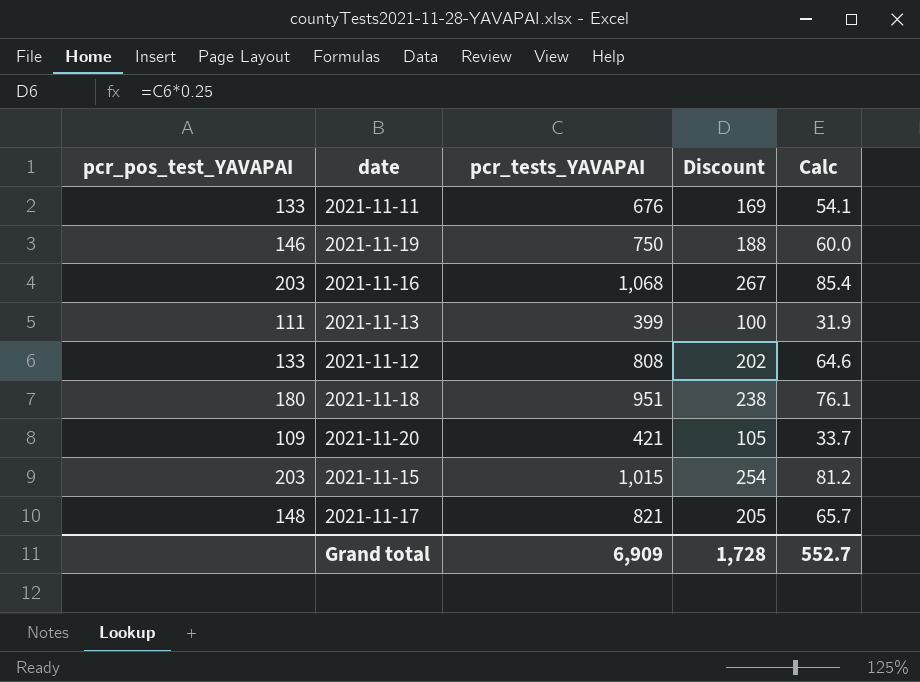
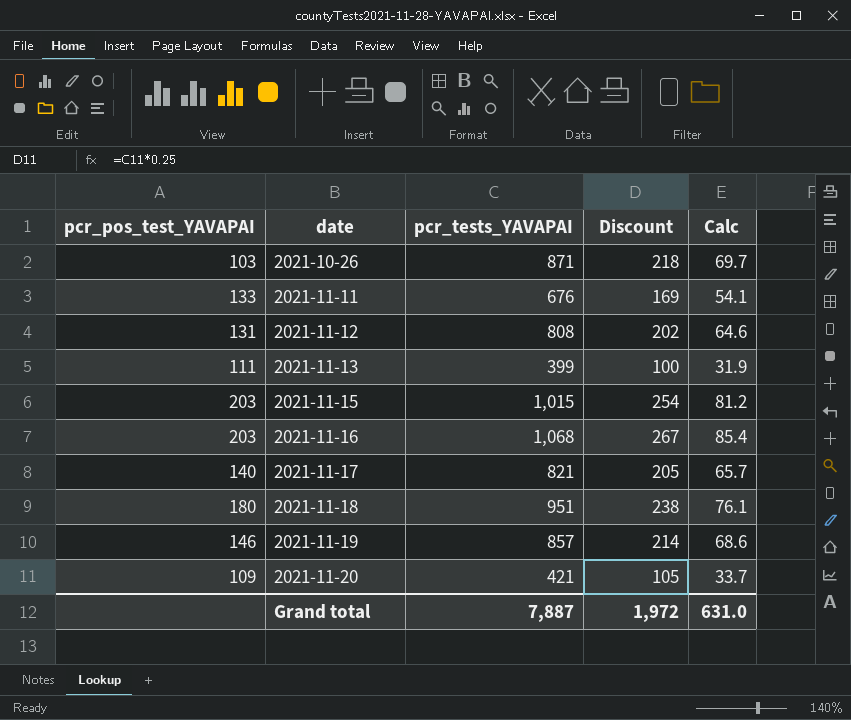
row order: none -> date ascending
row 2021-10-26: none -> 103 | 871 | 218 | 69.7
2021-11-12 | pcr_pos_test_YAVAPAI: 133 -> 131
2021-11-17 | pcr_pos_test_YAVAPAI: 148 -> 140
2021-11-19 | pcr_tests_YAVAPAI: 750 -> 857
2021-11-19 | Discount: 188 -> 214
2021-11-19 | Calc: 60.0 -> 68.6
Grand total | pcr_tests_YAVAPAI: 6,909 -> 7,887
Grand total | Discount: 1,728 -> 1,972
Grand total | Calc: 552.7 -> 631.0

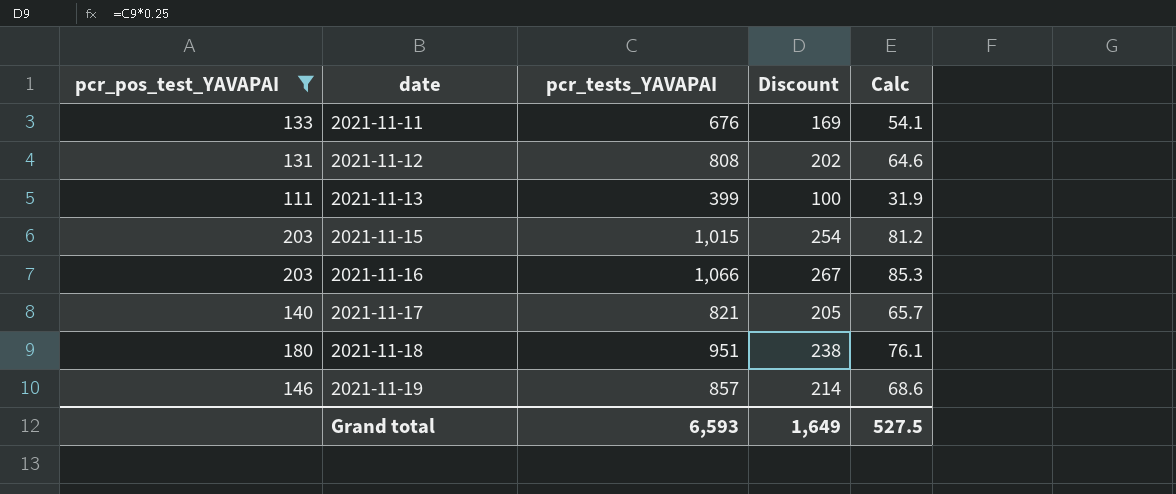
filter: none -> pcr_pos_test_YAVAPAI >= 111
2021-11-16 | pcr_tests_YAVAPAI: 1,068 -> 1,066
2021-11-16 | Calc: 85.4 -> 85.3
Grand total | pcr_tests_YAVAPAI: 7,887 -> 6,593
Grand total | Discount: 1,972 -> 1,649
Grand total | Calc: 631.0 -> 527.5

